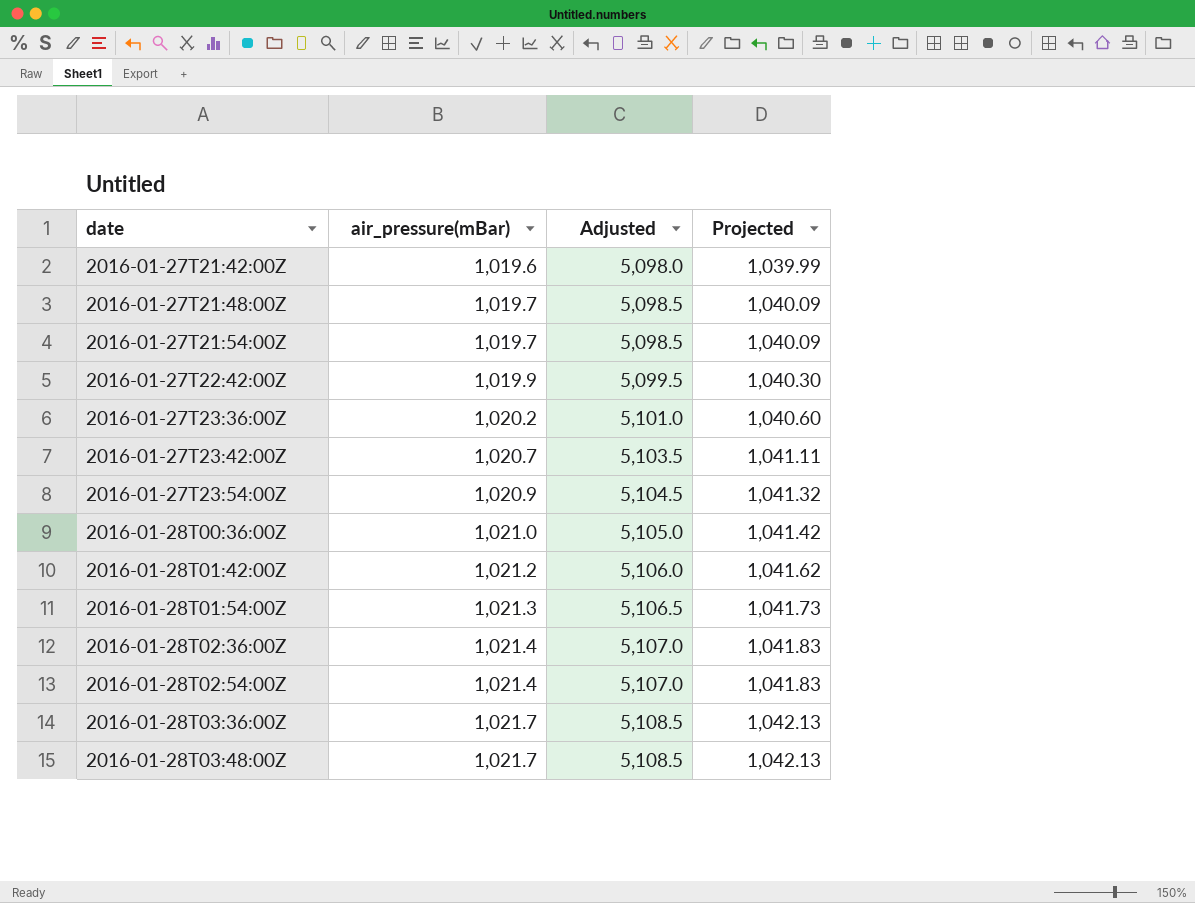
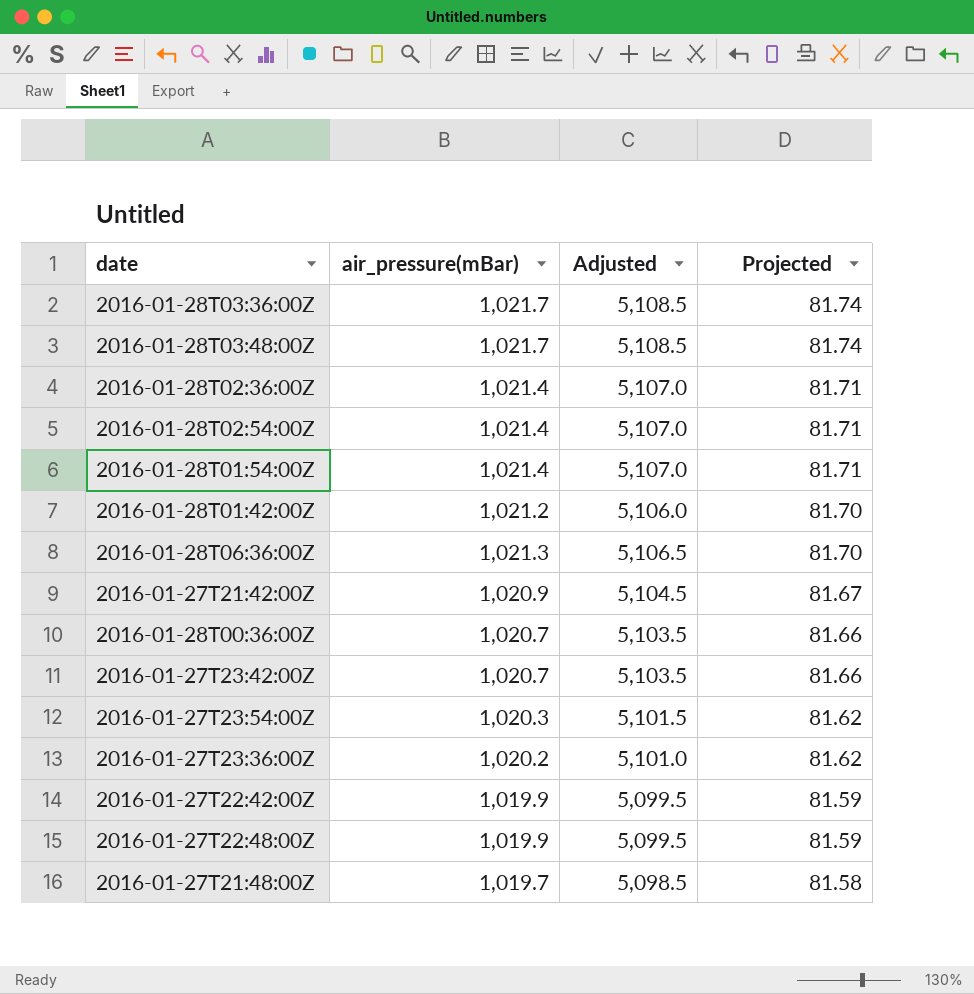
row order: date ascending -> Projected descending
column Projected | formula: [air_pressure(mBar)] * 1.02 -> [air_pressure(mBar)] * 0.08
row 2016-01-27T21:54:00Z: 1,019.7 | 5,098.5 | 1,040.09 -> none
2016-01-28T01:54:00Z | air_pressure(mBar): 1,021.3 -> 1,021.4
2016-01-28T01:54:00Z | Adjusted: 5,106.5 -> 5,107.0
row 2016-01-28T06:36:00Z: none -> 1,021.3 | 5,106.5 | 81.70
2016-01-27T21:42:00Z | air_pressure(mBar): 1,019.6 -> 1,020.9
2016-01-27T21:42:00Z | Adjusted: 5,098.0 -> 5,104.5
2016-01-28T00:36:00Z | air_pressure(mBar): 1,021.0 -> 1,020.7
2016-01-28T00:36:00Z | Adjusted: 5,105.0 -> 5,103.5
2016-01-27T23:54:00Z | air_pressure(mBar): 1,020.9 -> 1,020.3
2016-01-27T23:54:00Z | Adjusted: 5,104.5 -> 5,101.5
row 2016-01-27T22:48:00Z: none -> 1,019.9 | 5,099.5 | 81.59

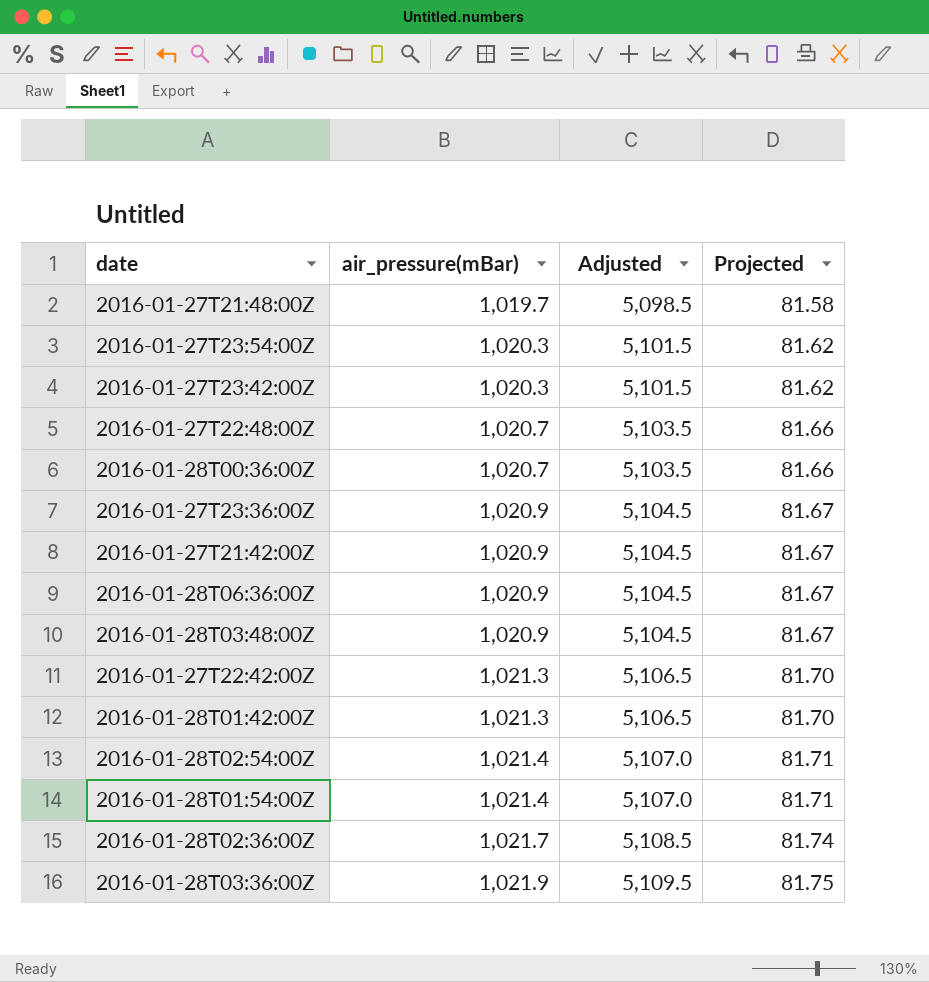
row order: Projected descending -> air_pressure(mBar) ascending
2016-01-27T23:42:00Z | air_pressure(mBar): 1,020.7 -> 1,020.3
2016-01-27T23:42:00Z | Adjusted: 5,103.5 -> 5,101.5
2016-01-27T23:42:00Z | Projected: 81.66 -> 81.62
2016-01-27T22:48:00Z | air_pressure(mBar): 1,019.9 -> 1,020.7
2016-01-27T22:48:00Z | Adjusted: 5,099.5 -> 5,103.5
2016-01-27T22:48:00Z | Projected: 81.59 -> 81.66
2016-01-27T23:36:00Z | air_pressure(mBar): 1,020.2 -> 1,020.9
2016-01-27T23:36:00Z | Adjusted: 5,101.0 -> 5,104.5
2016-01-27T23:36:00Z | Projected: 81.62 -> 81.67
2016-01-28T06:36:00Z | air_pressure(mBar): 1,021.3 -> 1,020.9
2016-01-28T06:36:00Z | Adjusted: 5,106.5 -> 5,104.5
2016-01-28T06:36:00Z | Projected: 81.70 -> 81.67
2016-01-28T03:48:00Z | air_pressure(mBar): 1,021.7 -> 1,020.9
2016-01-28T03:48:00Z | Adjusted: 5,108.5 -> 5,104.5
2016-01-28T03:48:00Z | Projected: 81.74 -> 81.67
2016-01-27T22:42:00Z | air_pressure(mBar): 1,019.9 -> 1,021.3
2016-01-27T22:42:00Z | Adjusted: 5,099.5 -> 5,106.5
2016-01-27T22:42:00Z | Projected: 81.59 -> 81.70
2016-01-28T01:42:00Z | air_pressure(mBar): 1,021.2 -> 1,021.3
2016-01-28T01:42:00Z | Adjusted: 5,106.0 -> 5,106.5
2016-01-28T02:36:00Z | air_pressure(mBar): 1,021.4 -> 1,021.7
2016-01-28T02:36:00Z | Adjusted: 5,107.0 -> 5,108.5
2016-01-28T02:36:00Z | Projected: 81.71 -> 81.74
2016-01-28T03:36:00Z | air_pressure(mBar): 1,021.7 -> 1,021.9
2016-01-28T03:36:00Z | Adjusted: 5,108.5 -> 5,109.5
2016-01-28T03:36:00Z | Projected: 81.74 -> 81.75

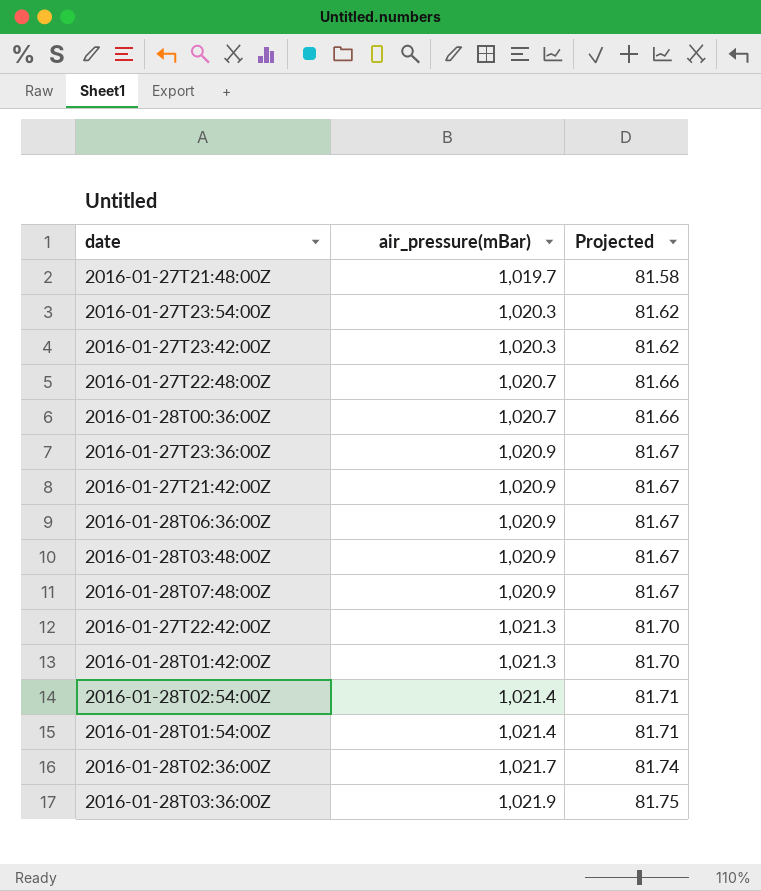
column Adjusted | formula: [air_pressure(mBar)] * 5 -> none
row 2016-01-28T07:48:00Z: none -> 1,020.9 | 81.67

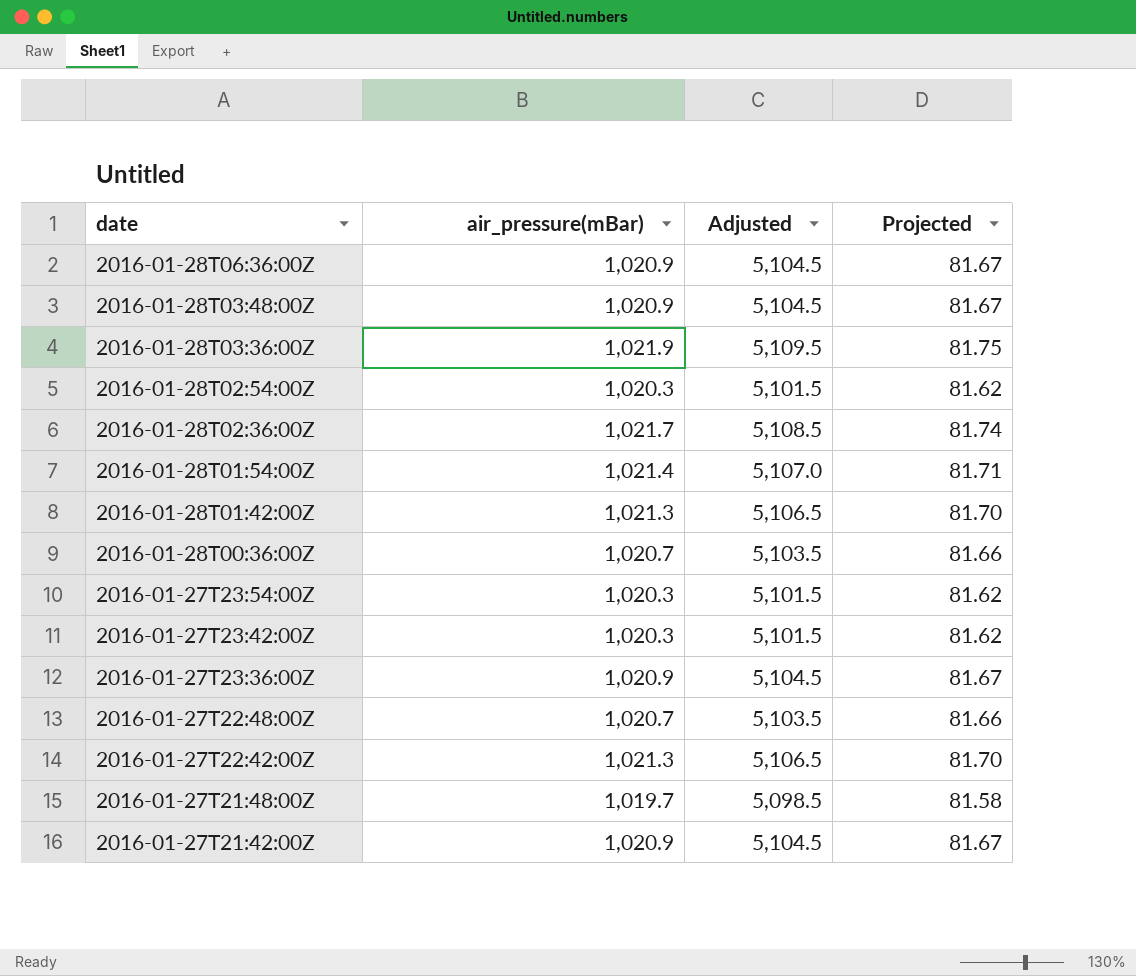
row order: air_pressure(mBar) ascending -> date descending
column Adjusted | formula: none -> [air_pressure(mBar)] * 5
row 2016-01-28T07:48:00Z: 1,020.9 | 81.67 -> none
2016-01-28T02:54:00Z | air_pressure(mBar): 1,021.4 -> 1,020.3
2016-01-28T02:54:00Z | Projected: 81.71 -> 81.62

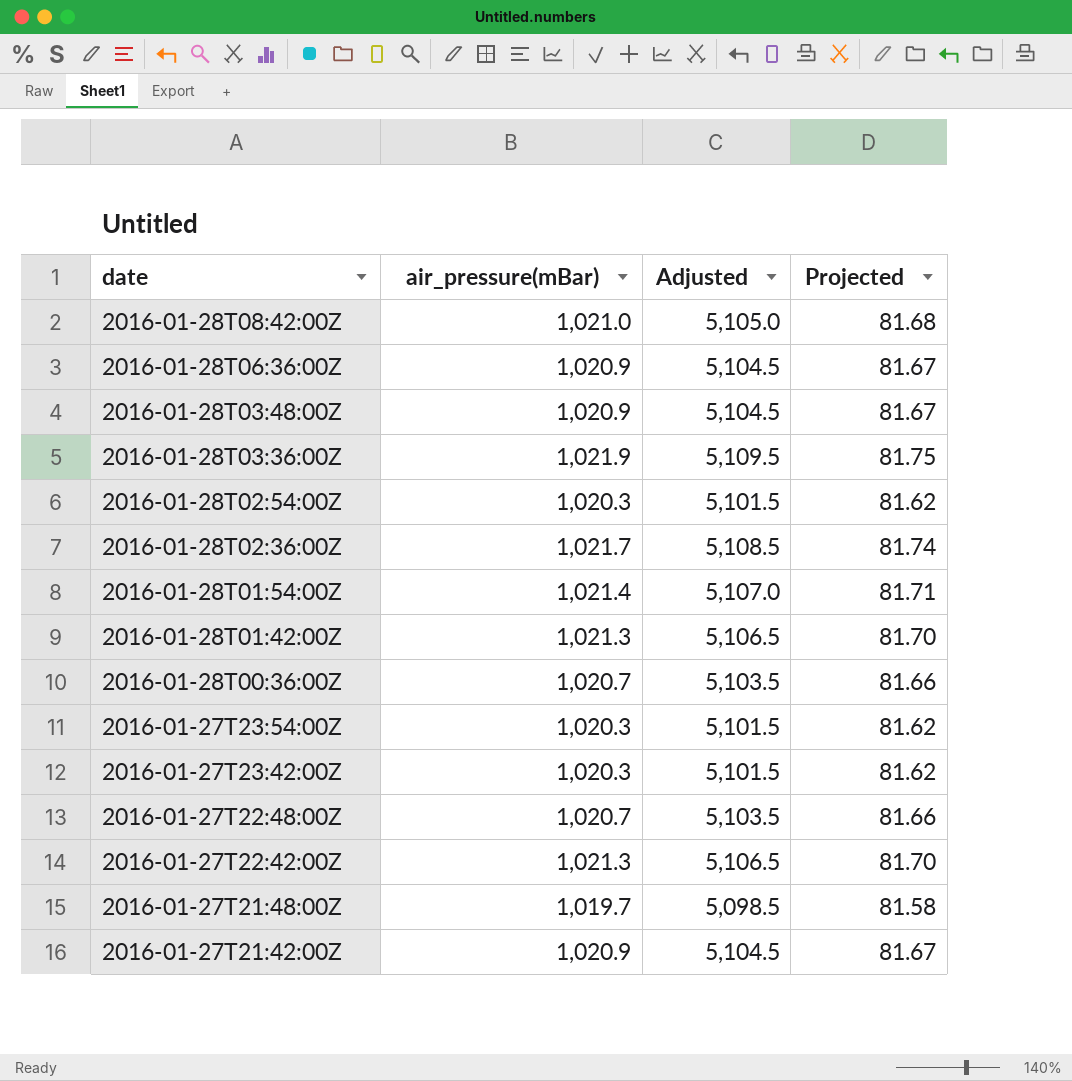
row 2016-01-27T23:36:00Z: 1,020.9 | 5,104.5 | 81.67 -> none
row 2016-01-28T08:42:00Z: none -> 1,021.0 | 5,105.0 | 81.68

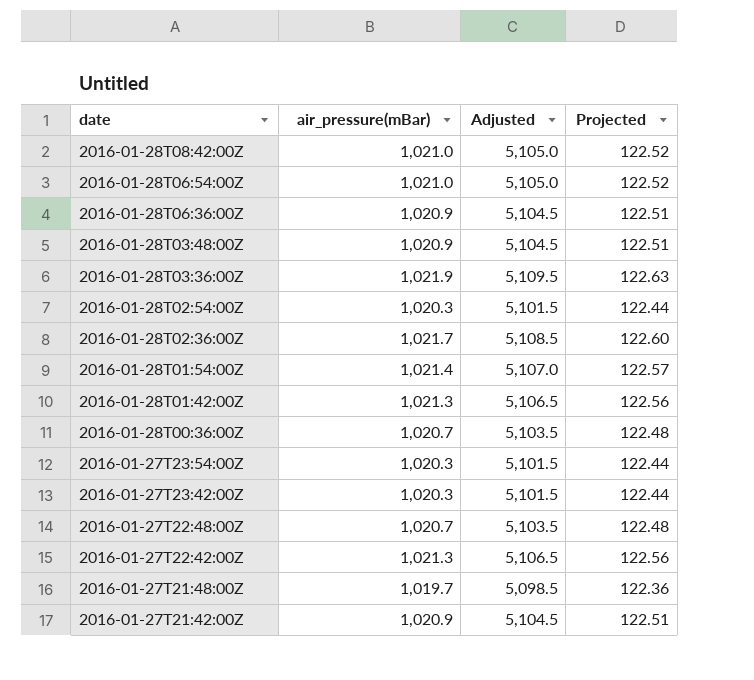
column Projected | formula: [air_pressure(mBar)] * 0.08 -> [air_pressure(mBar)] * 0.12
row 2016-01-28T06:54:00Z: none -> 1,021.0 | 5,105.0 | 122.52

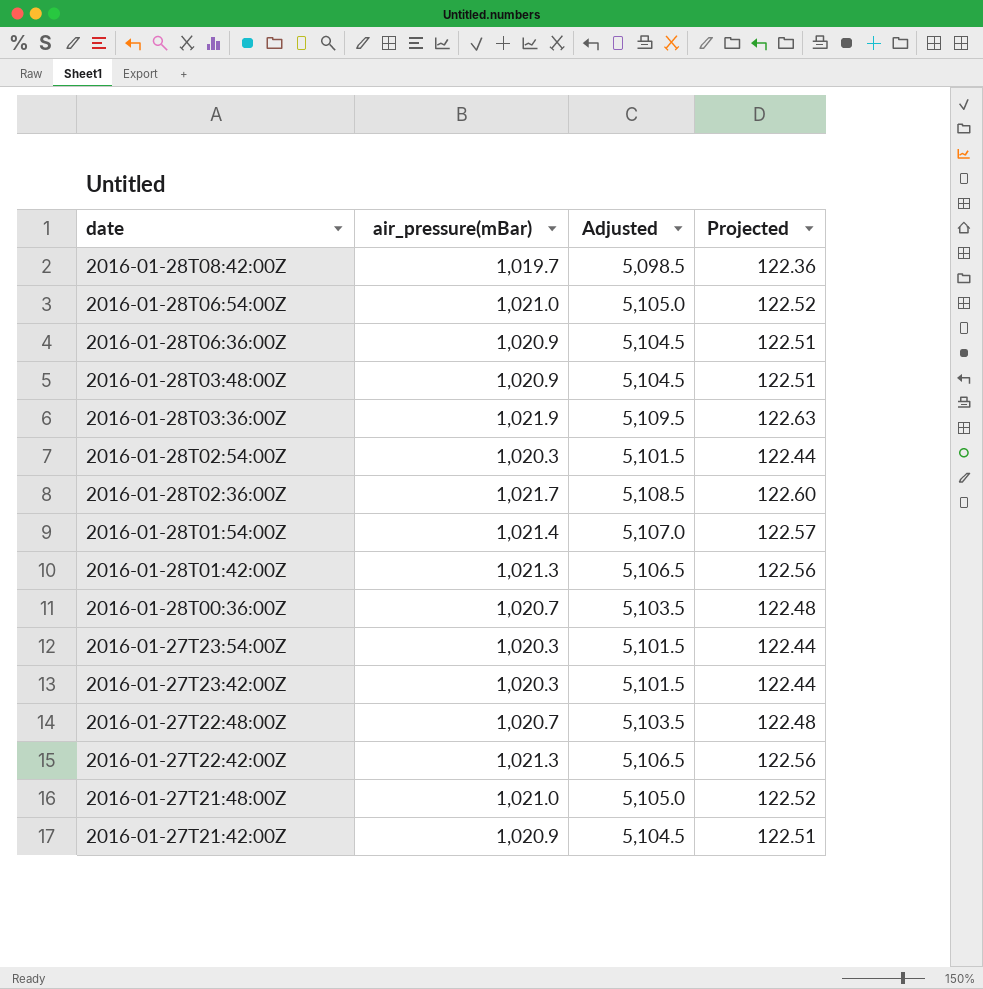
2016-01-28T08:42:00Z | air_pressure(mBar): 1,021.0 -> 1,019.7
2016-01-28T08:42:00Z | Adjusted: 5,105.0 -> 5,098.5
2016-01-28T08:42:00Z | Projected: 122.52 -> 122.36
2016-01-27T21:48:00Z | air_pressure(mBar): 1,019.7 -> 1,021.0
2016-01-27T21:48:00Z | Adjusted: 5,098.5 -> 5,105.0
2016-01-27T21:48:00Z | Projected: 122.36 -> 122.52

